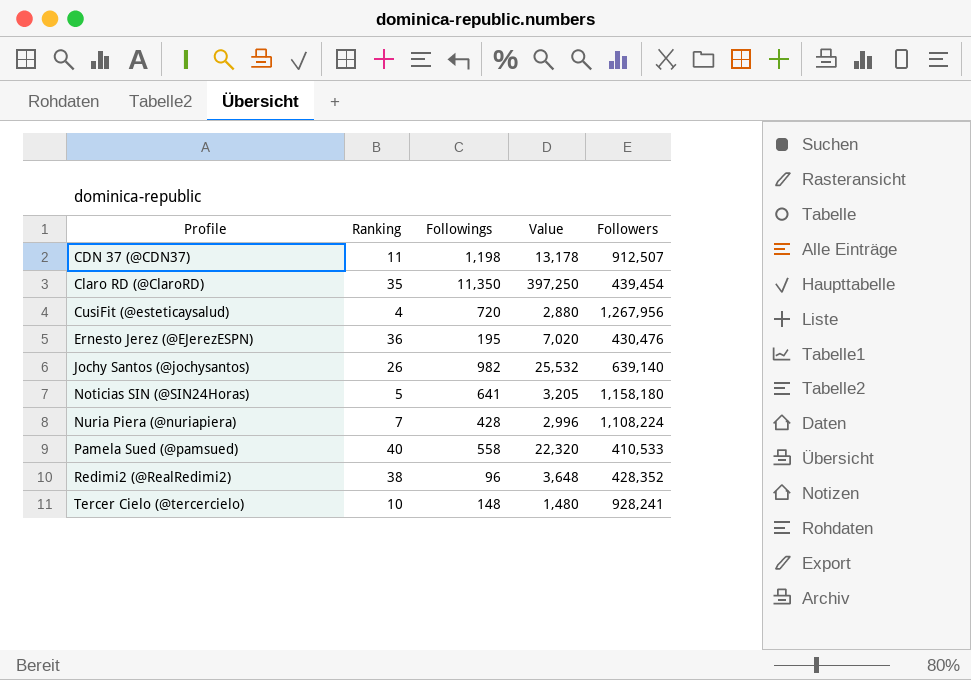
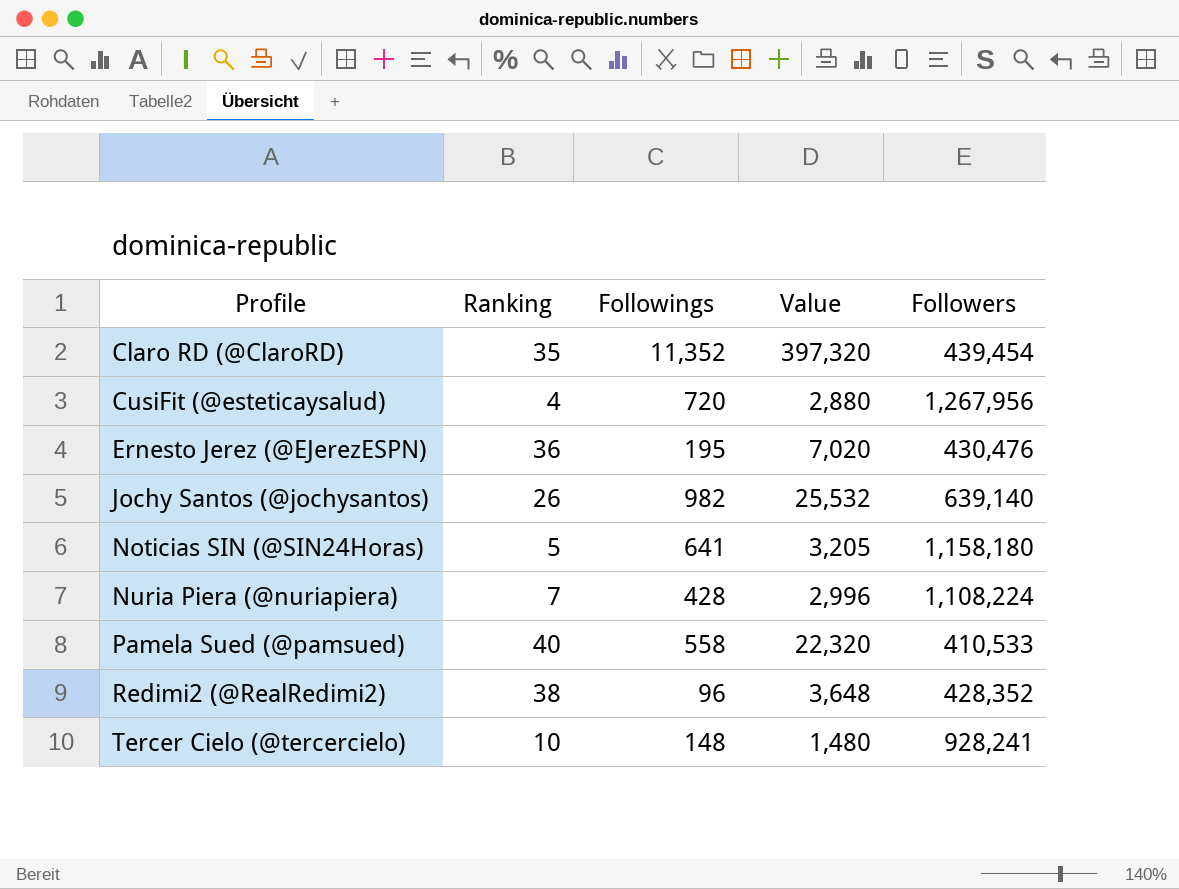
row CDN 37 (@CDN37): 11 | 1,198 | 13,178 | 912,507 -> none
Claro RD (@ClaroRD) | Followings: 11,350 -> 11,352
Claro RD (@ClaroRD) | Value: 397,250 -> 397,320

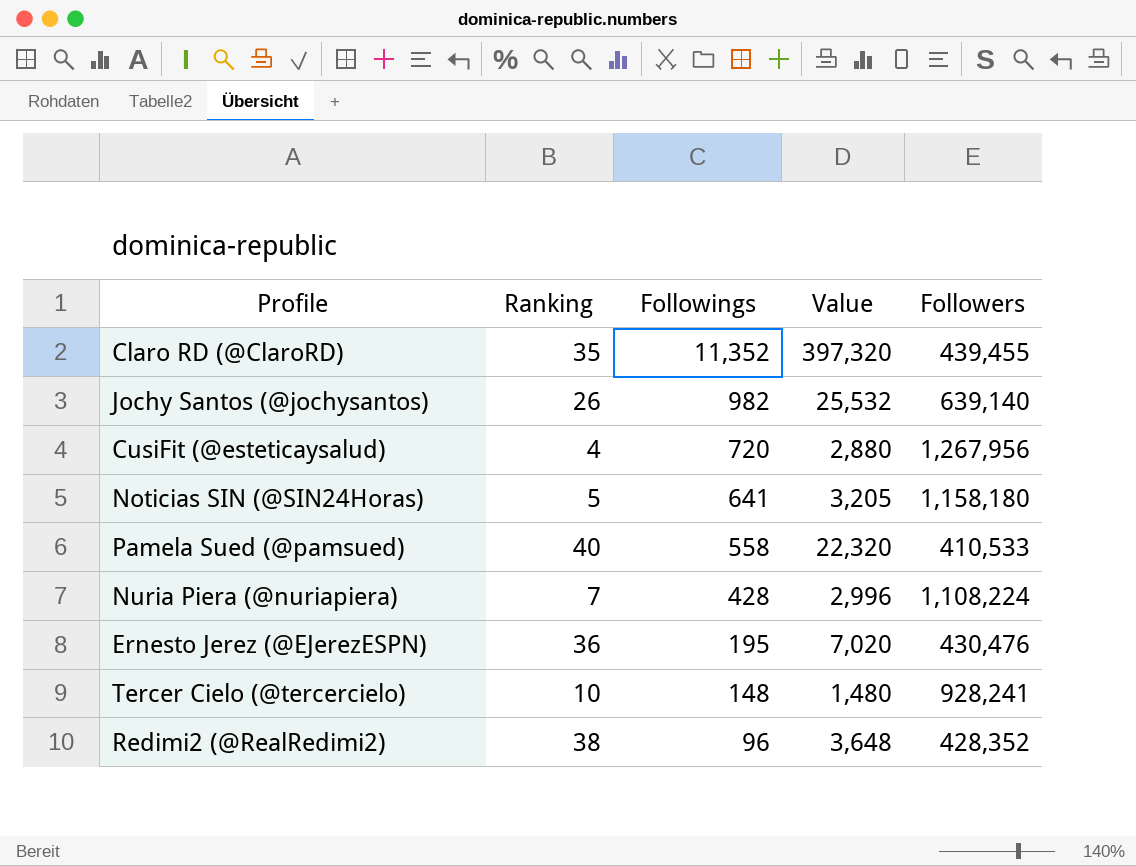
row order: Profile ascending -> Followings descending
Claro RD (@ClaroRD) | Followers: 439,454 -> 439,455

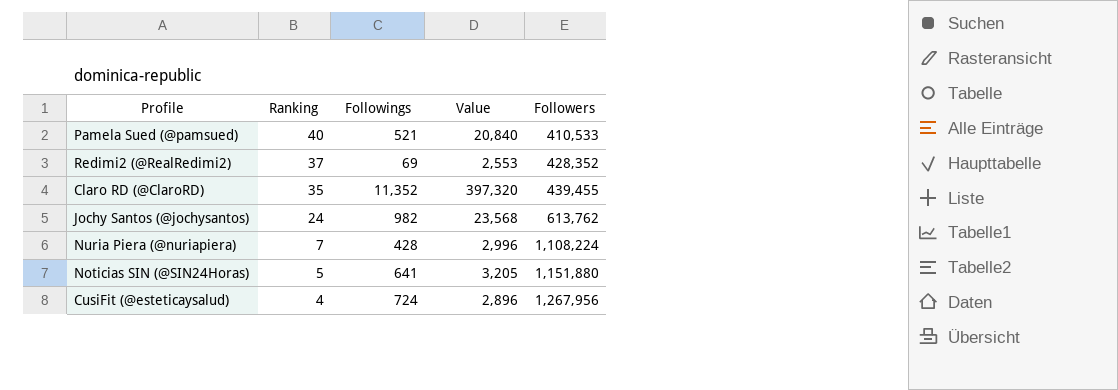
row order: Followings descending -> Ranking descending
row Ernesto Jerez (@EJerezESPN): 36 | 195 | 7,020 | 430,476 -> none
row Tercer Cielo (@tercercielo): 10 | 148 | 1,480 | 928,241 -> none
Pamela Sued (@pamsued) | Followings: 558 -> 521
Pamela Sued (@pamsued) | Value: 22,320 -> 20,840
Redimi2 (@RealRedimi2) | Ranking: 38 -> 37
Redimi2 (@RealRedimi2) | Followings: 96 -> 69
Redimi2 (@RealRedimi2) | Value: 3,648 -> 2,553
Jochy Santos (@jochysantos) | Ranking: 26 -> 24
Jochy Santos (@jochysantos) | Value: 25,532 -> 23,568
Jochy Santos (@jochysantos) | Followers: 639,140 -> 613,762
Noticias SIN (@SIN24Horas) | Followers: 1,158,180 -> 1,151,880
CusiFit (@esteticaysalud) | Followings: 720 -> 724
CusiFit (@esteticaysalud) | Value: 2,880 -> 2,896

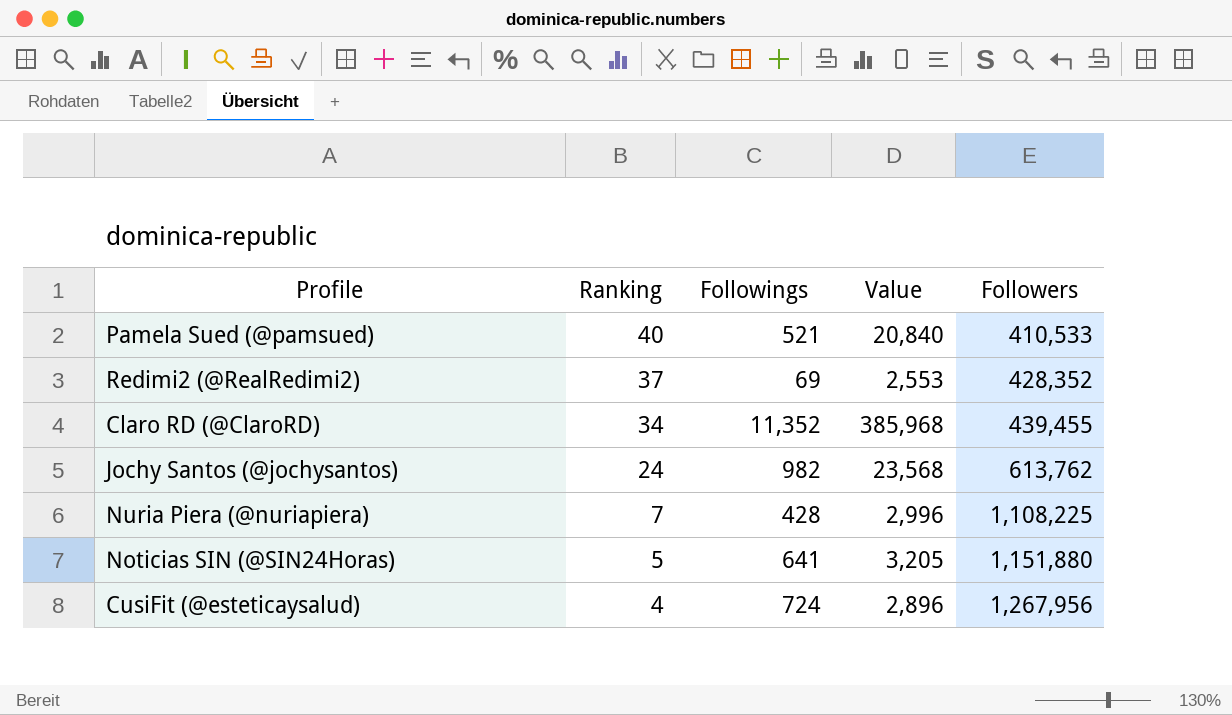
Claro RD (@ClaroRD) | Ranking: 35 -> 34
Claro RD (@ClaroRD) | Value: 397,320 -> 385,968
Nuria Piera (@nuriapiera) | Followers: 1,108,224 -> 1,108,225

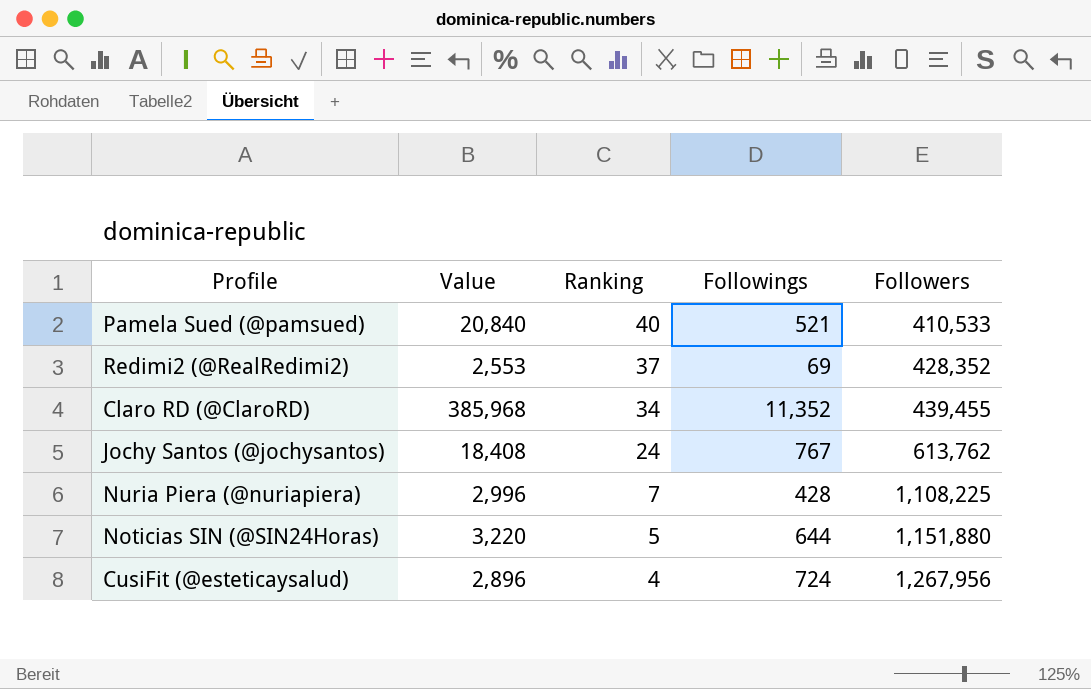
column Value | position: 4 -> 2
Jochy Santos (@jochysantos) | Value: 23,568 -> 18,408
Jochy Santos (@jochysantos) | Followings: 982 -> 767
Noticias SIN (@SIN24Horas) | Value: 3,205 -> 3,220
Noticias SIN (@SIN24Horas) | Followings: 641 -> 644

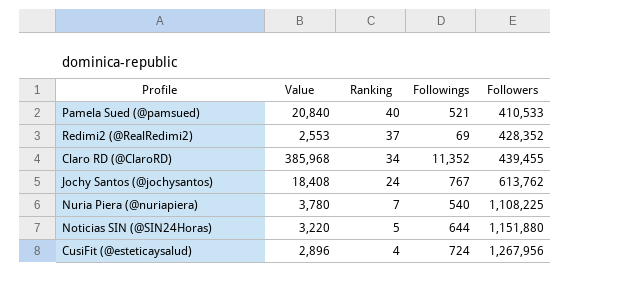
Nuria Piera (@nuriapiera) | Value: 2,996 -> 3,780
Nuria Piera (@nuriapiera) | Followings: 428 -> 540

